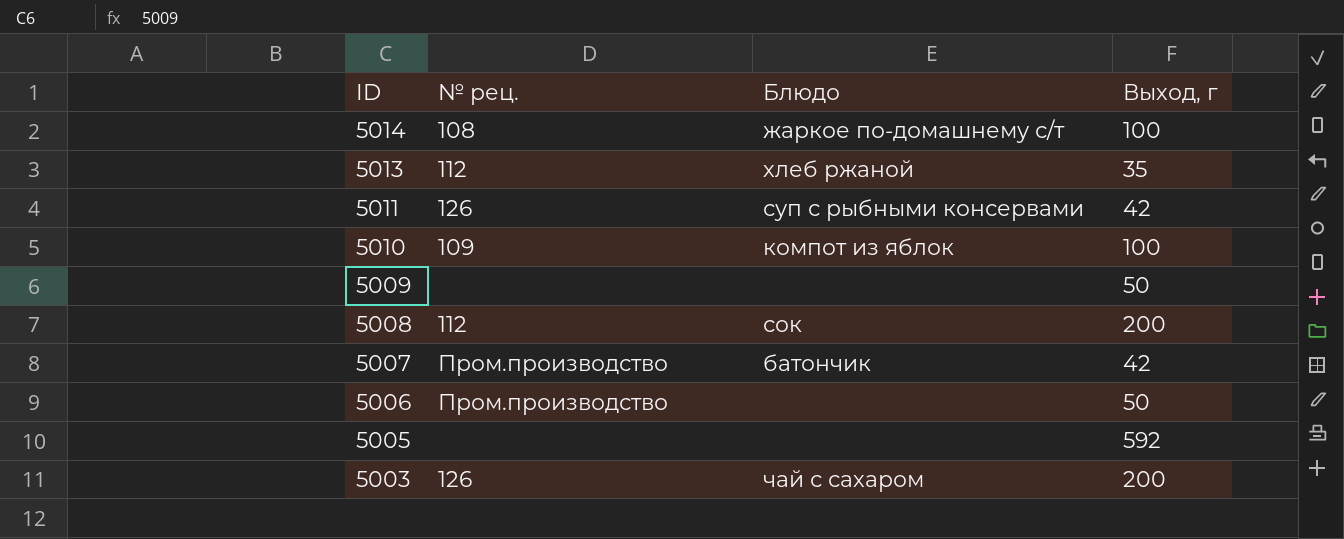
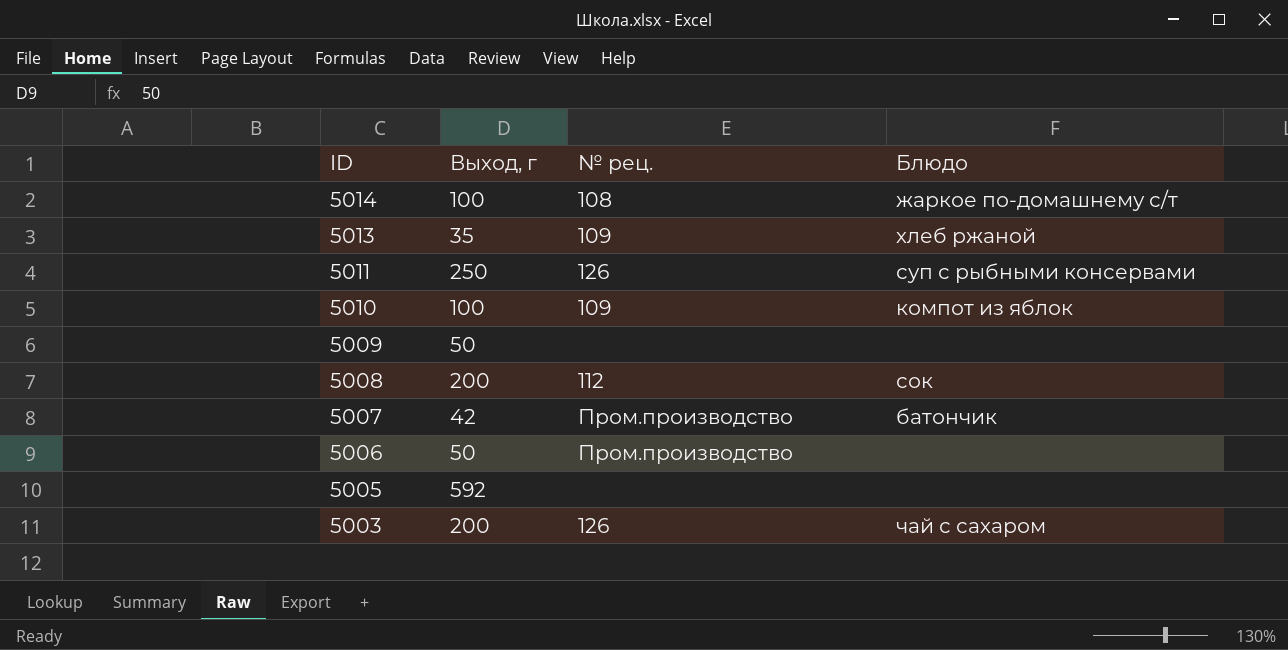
column Выход, г | position: 4 -> 2
5013 | № рец.: 112 -> 109
5011 | Выход, г: 42 -> 250

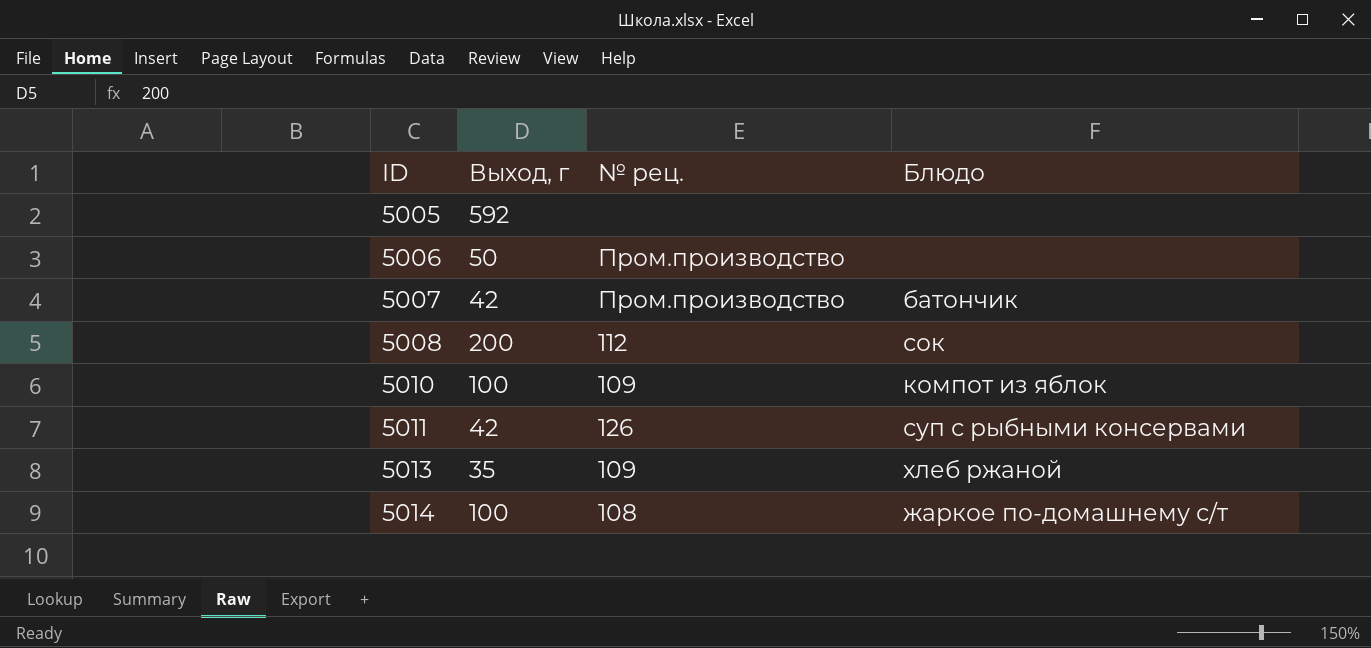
row order: ID descending -> ID ascending
row 5009: 50 | none | none -> none
row 5003: 200 | 126 | чай с сахаром -> none
5011 | Выход, г: 250 -> 42

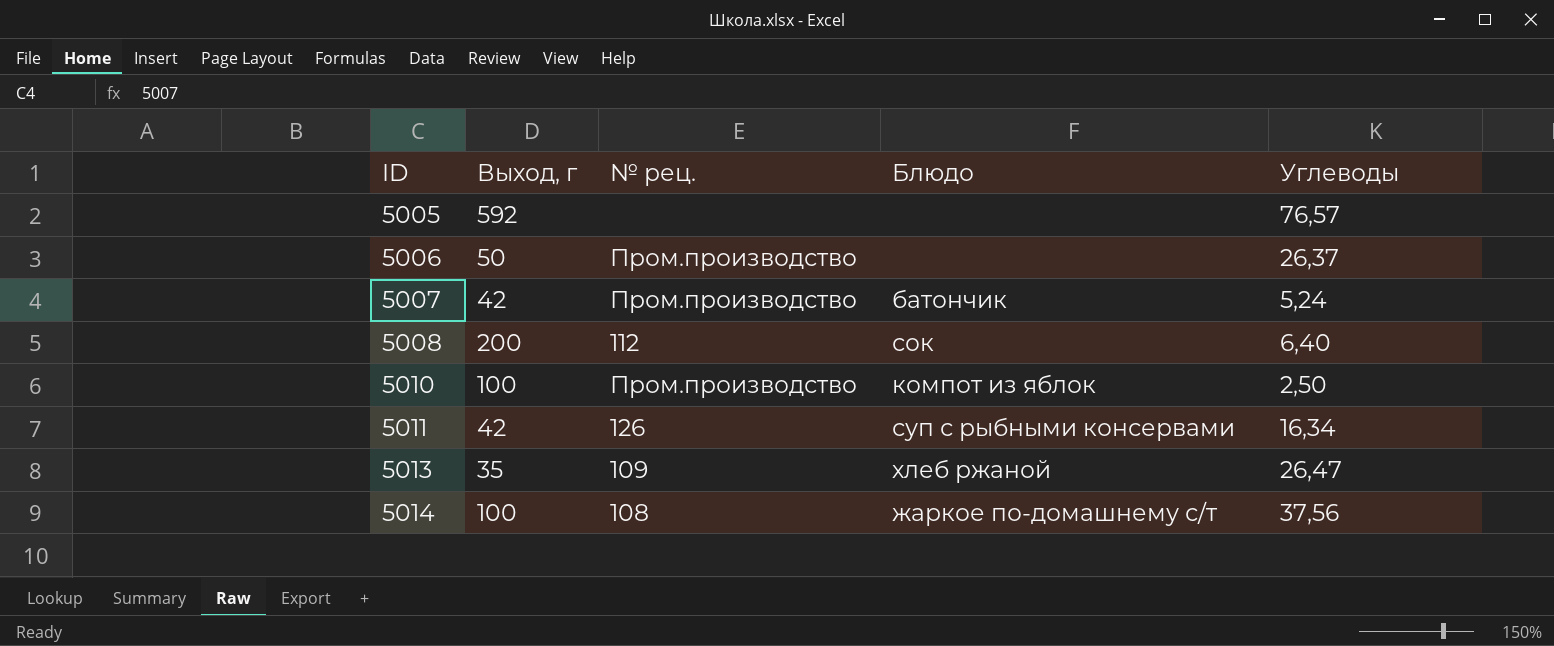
column Углеводы | position: none -> 5
5010 | № рец.: 109 -> Пром.производство

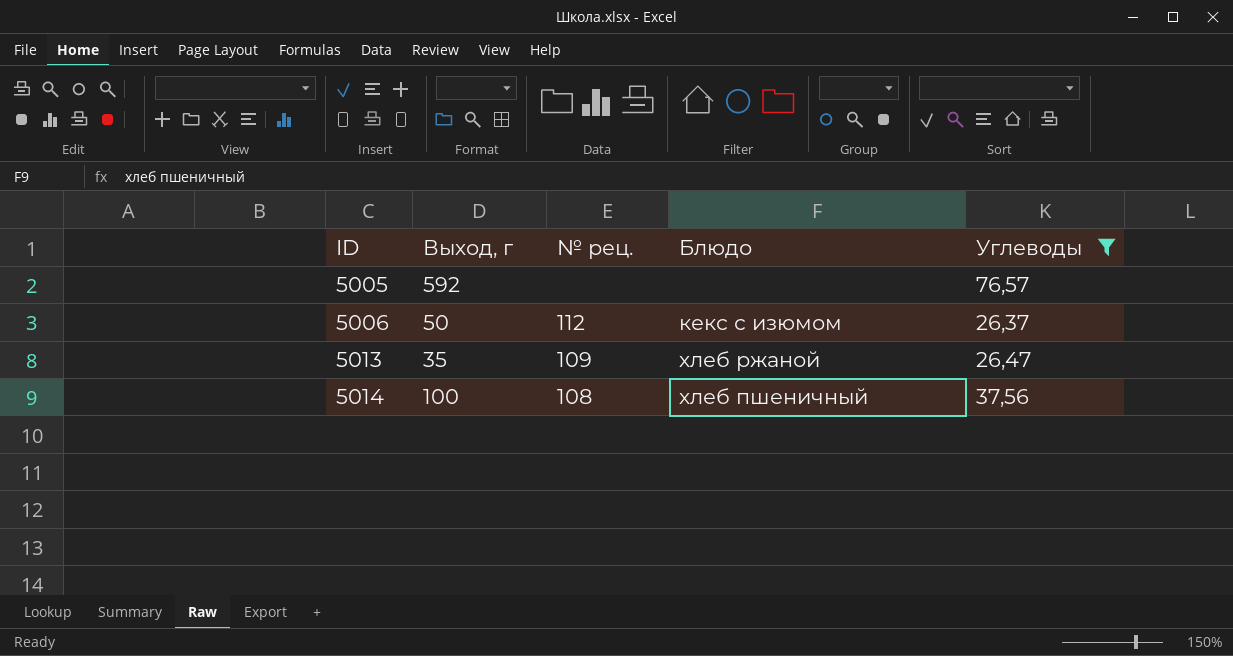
filter: none -> Углеводы >= 26,37
5006 | № рец.: Пром.производство -> 112
5006 | Блюдо: none -> кекс с изюмом
5014 | Блюдо: жаркое по-домашнему с/т -> хлеб пшеничный

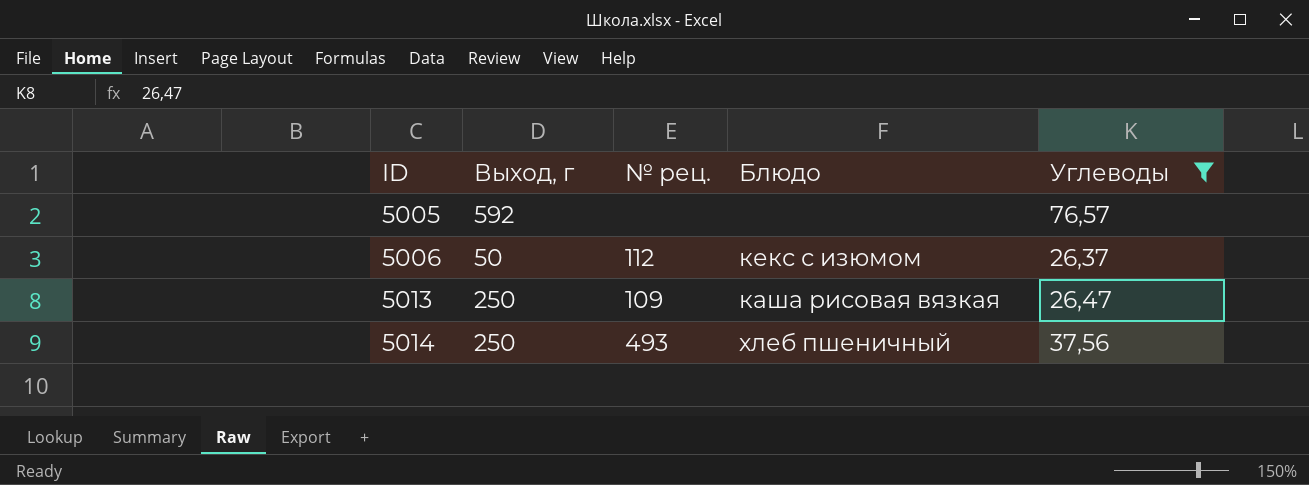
5013 | Выход, г: 35 -> 250
5013 | Блюдо: хлеб ржаной -> каша рисовая вязкая
5014 | Выход, г: 100 -> 250
5014 | № рец.: 108 -> 493

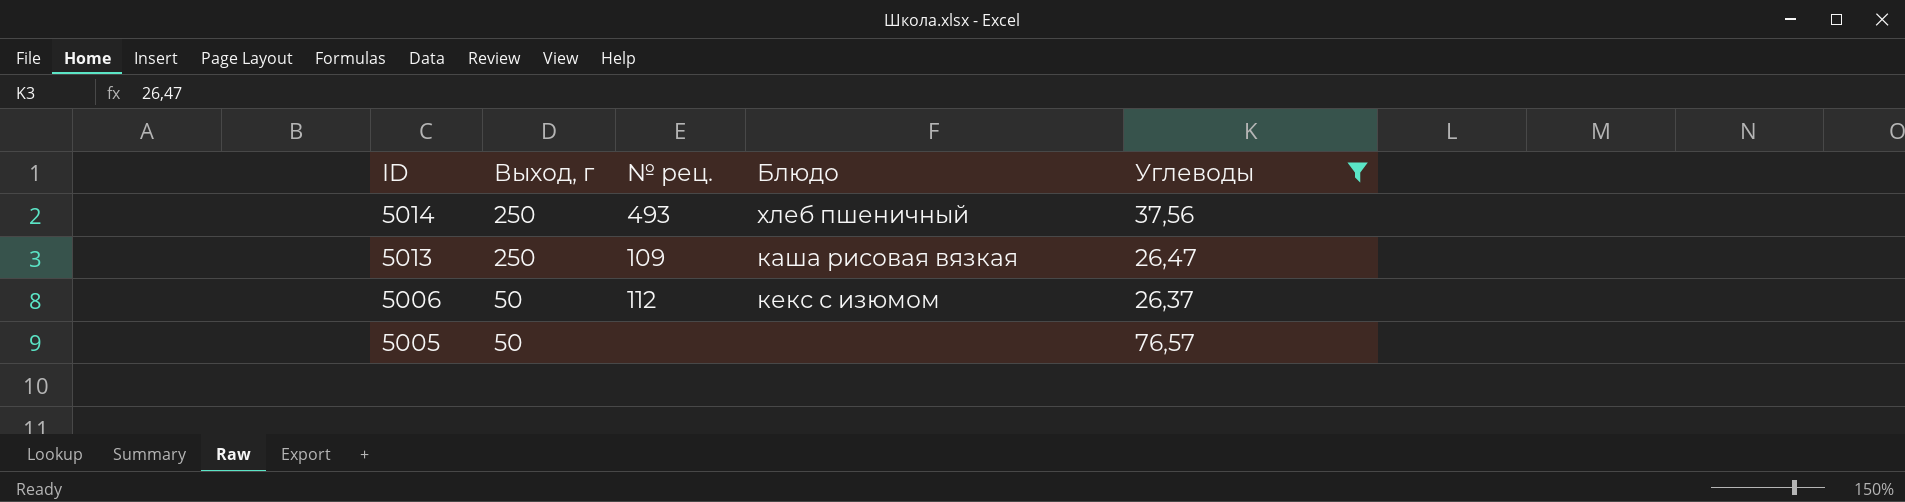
row order: ID ascending -> ID descending
5005 | Выход, г: 592 -> 50

